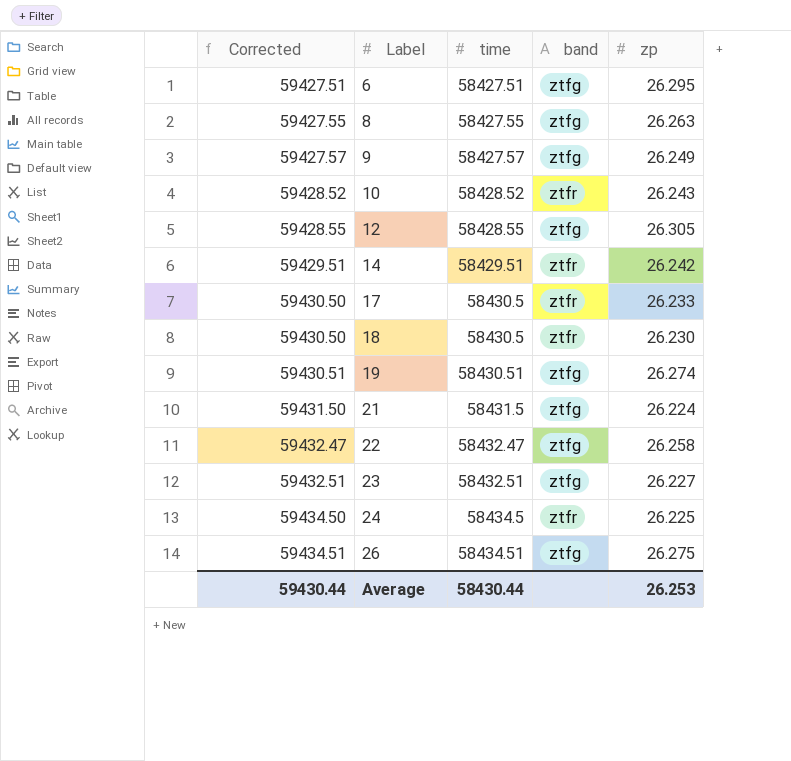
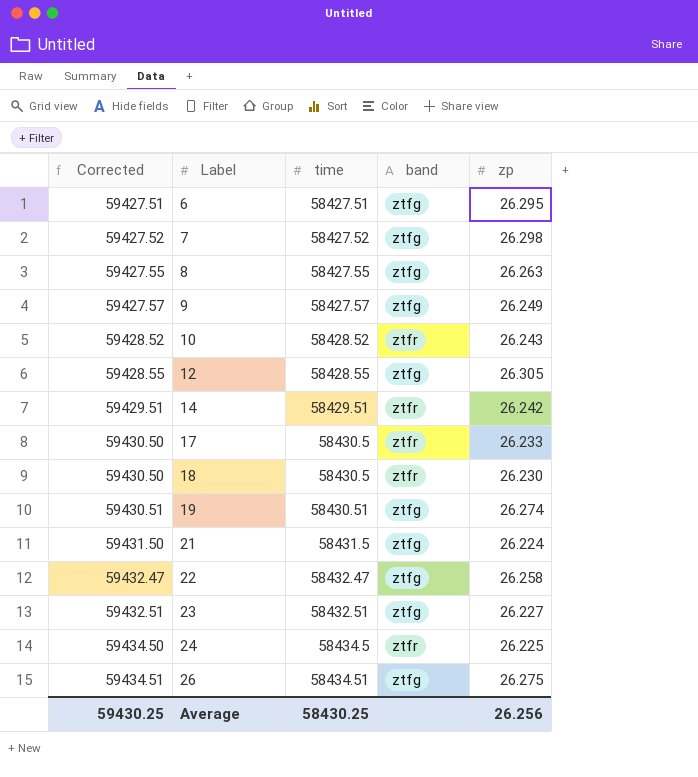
row 7: none -> 59427.52 | 58427.52 | ztfg | 26.298
Average | Corrected: 59430.44 -> 59430.25
Average | time: 58430.44 -> 58430.25
Average | zp: 26.253 -> 26.256

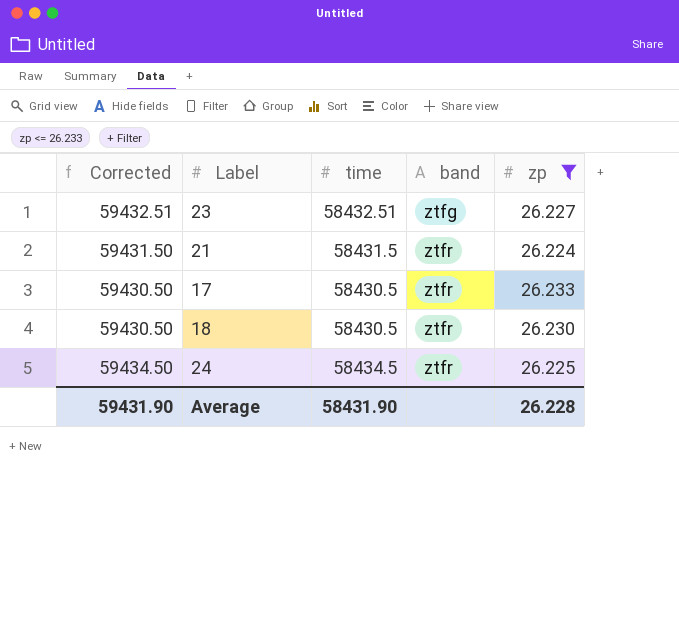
filter: none -> zp <= 26.233
row order: Corrected ascending -> band ascending
21 | band: ztfg -> ztfr
Average | Corrected: 59430.25 -> 59431.90
Average | time: 58430.25 -> 58431.90
Average | zp: 26.256 -> 26.228

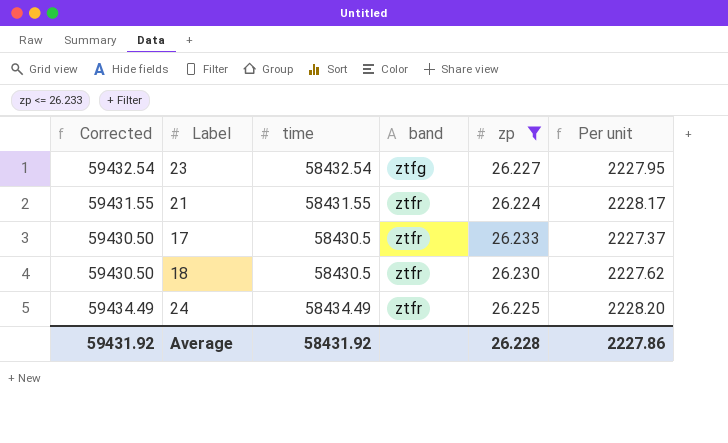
column Per unit | formula: none -> [time] / [zp]
23 | Corrected: 59432.51 -> 59432.54
23 | time: 58432.51 -> 58432.54
21 | Corrected: 59431.50 -> 59431.55
21 | time: 58431.5 -> 58431.55
24 | Corrected: 59434.50 -> 59434.49
24 | time: 58434.5 -> 58434.49
Average | Corrected: 59431.90 -> 59431.92
Average | time: 58431.90 -> 58431.92

